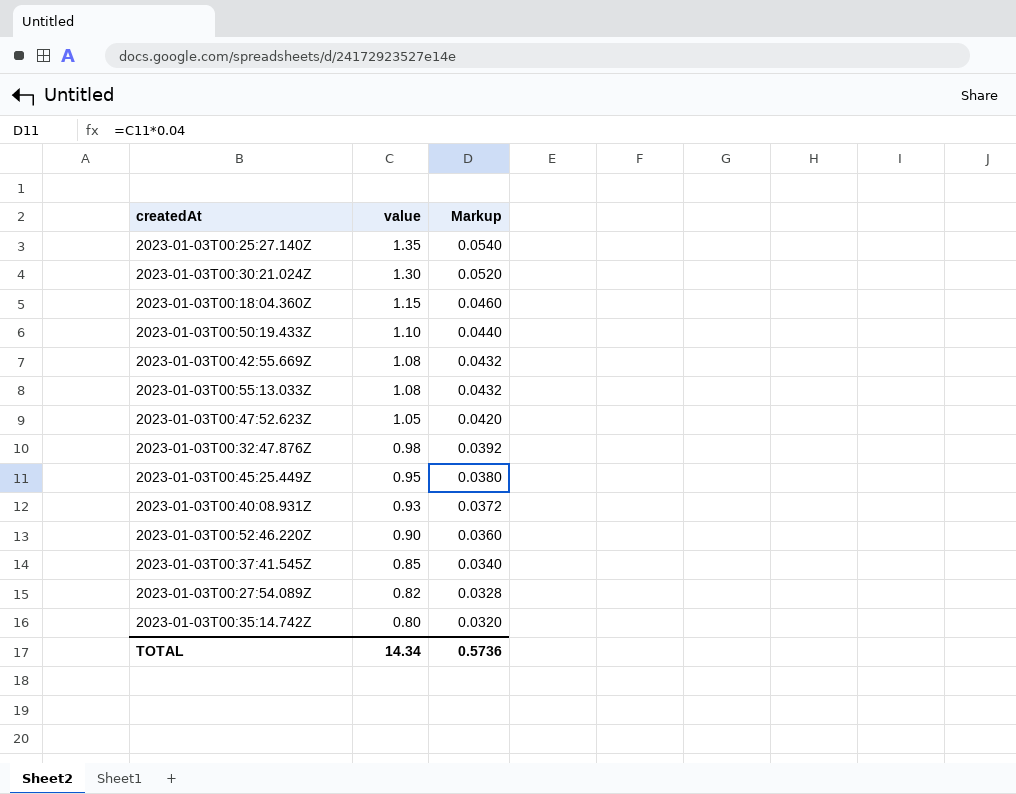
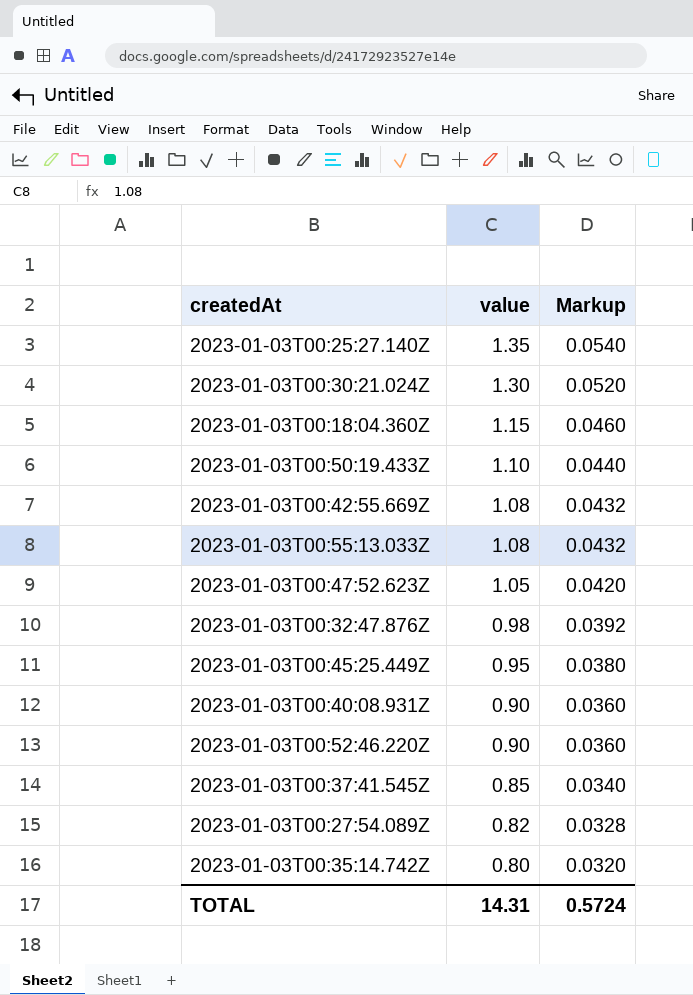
2023-01-03T00:40:08.931Z | value: 0.93 -> 0.90
2023-01-03T00:40:08.931Z | Markup: 0.0372 -> 0.0360
TOTAL | value: 14.34 -> 14.31
TOTAL | Markup: 0.5736 -> 0.5724

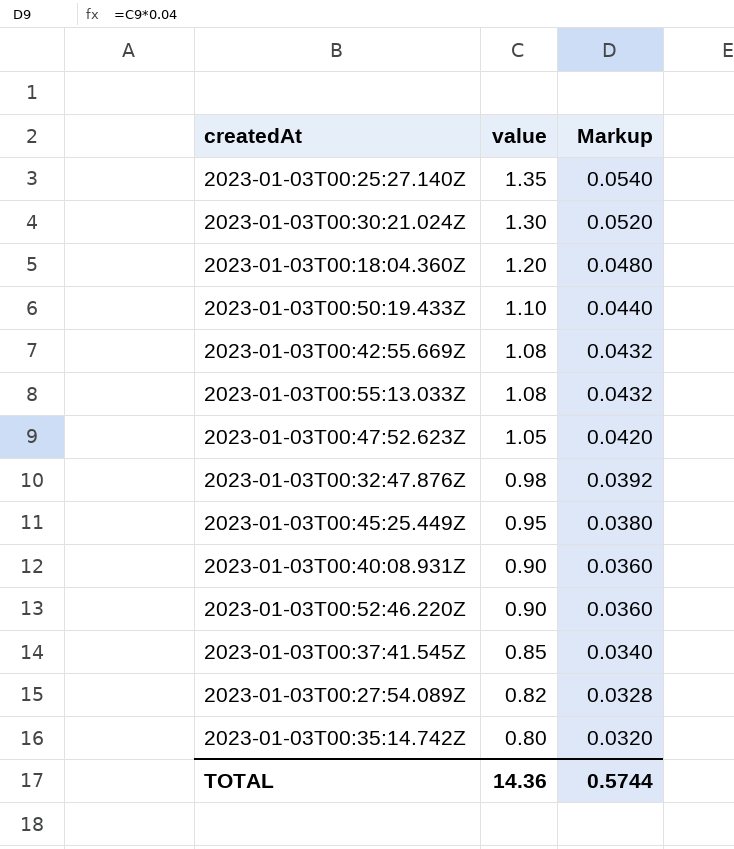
2023-01-03T00:18:04.360Z | value: 1.15 -> 1.20
2023-01-03T00:18:04.360Z | Markup: 0.0460 -> 0.0480
TOTAL | value: 14.31 -> 14.36
TOTAL | Markup: 0.5724 -> 0.5744

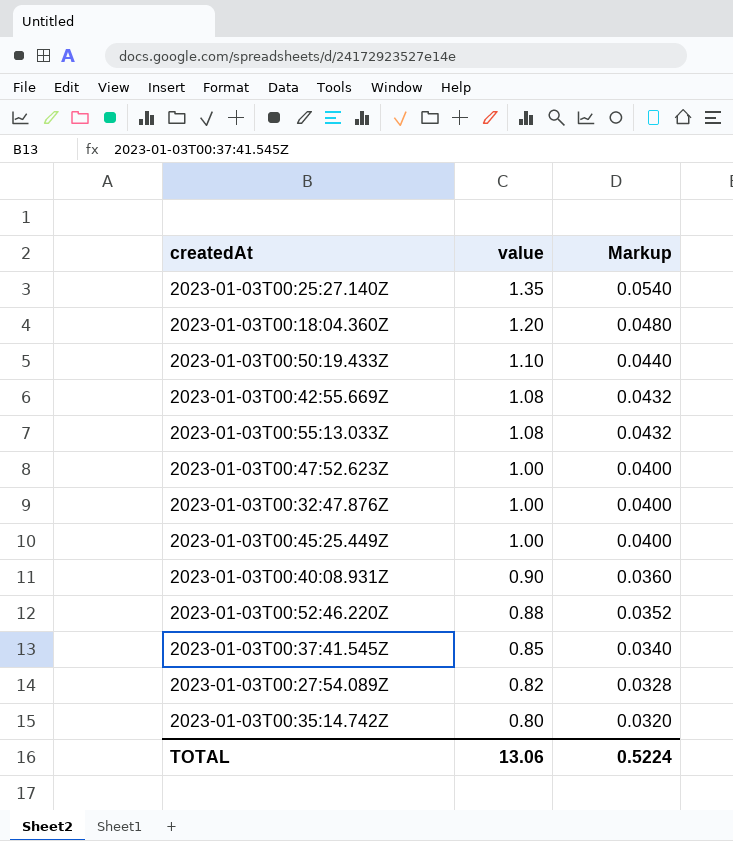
row 2023-01-03T00:30:21.024Z: 1.30 | 0.0520 -> none
2023-01-03T00:47:52.623Z | value: 1.05 -> 1.00
2023-01-03T00:47:52.623Z | Markup: 0.0420 -> 0.0400
2023-01-03T00:32:47.876Z | value: 0.98 -> 1.00
2023-01-03T00:32:47.876Z | Markup: 0.0392 -> 0.0400
2023-01-03T00:45:25.449Z | value: 0.95 -> 1.00
2023-01-03T00:45:25.449Z | Markup: 0.0380 -> 0.0400
2023-01-03T00:52:46.220Z | value: 0.90 -> 0.88
2023-01-03T00:52:46.220Z | Markup: 0.0360 -> 0.0352
TOTAL | value: 14.36 -> 13.06
TOTAL | Markup: 0.5744 -> 0.5224

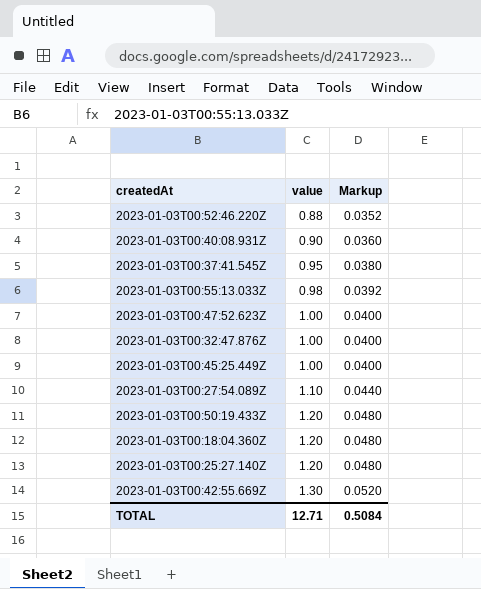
row order: value descending -> value ascending
row 2023-01-03T00:35:14.742Z: 0.80 | 0.0320 -> none
2023-01-03T00:37:41.545Z | value: 0.85 -> 0.95
2023-01-03T00:37:41.545Z | Markup: 0.0340 -> 0.0380
2023-01-03T00:55:13.033Z | value: 1.08 -> 0.98
2023-01-03T00:55:13.033Z | Markup: 0.0432 -> 0.0392
2023-01-03T00:27:54.089Z | value: 0.82 -> 1.10
2023-01-03T00:27:54.089Z | Markup: 0.0328 -> 0.0440
2023-01-03T00:50:19.433Z | value: 1.10 -> 1.20
2023-01-03T00:50:19.433Z | Markup: 0.0440 -> 0.0480
2023-01-03T00:25:27.140Z | value: 1.35 -> 1.20
2023-01-03T00:25:27.140Z | Markup: 0.0540 -> 0.0480
2023-01-03T00:42:55.669Z | value: 1.08 -> 1.30
2023-01-03T00:42:55.669Z | Markup: 0.0432 -> 0.0520
TOTAL | value: 13.06 -> 12.71
TOTAL | Markup: 0.5224 -> 0.5084

